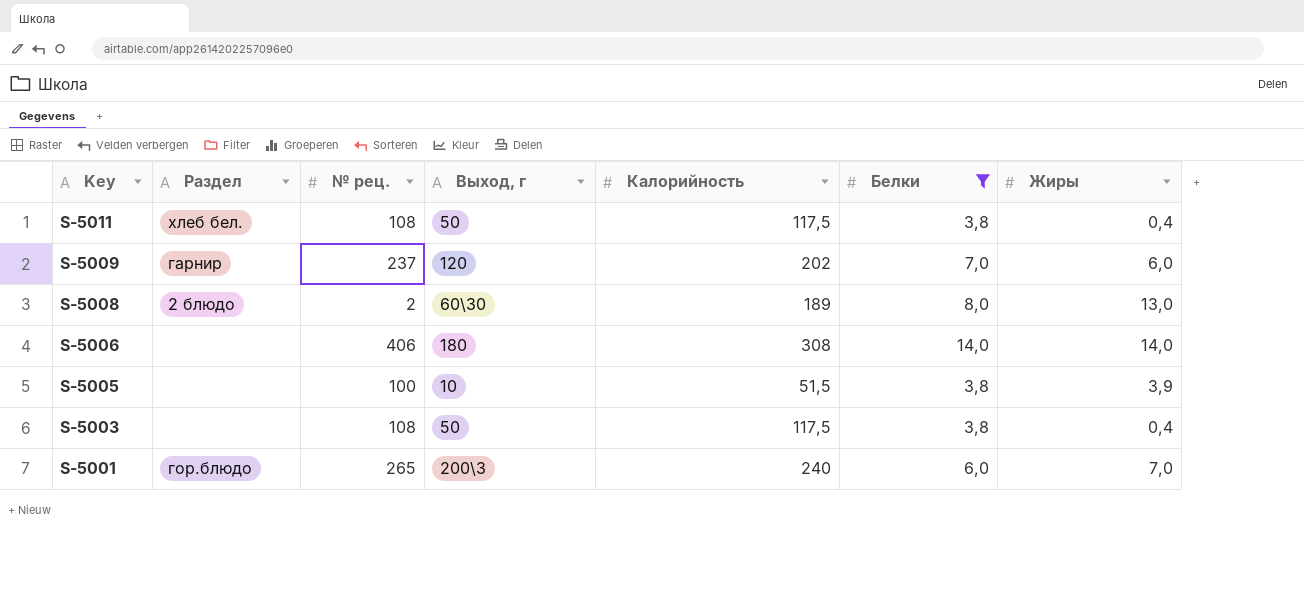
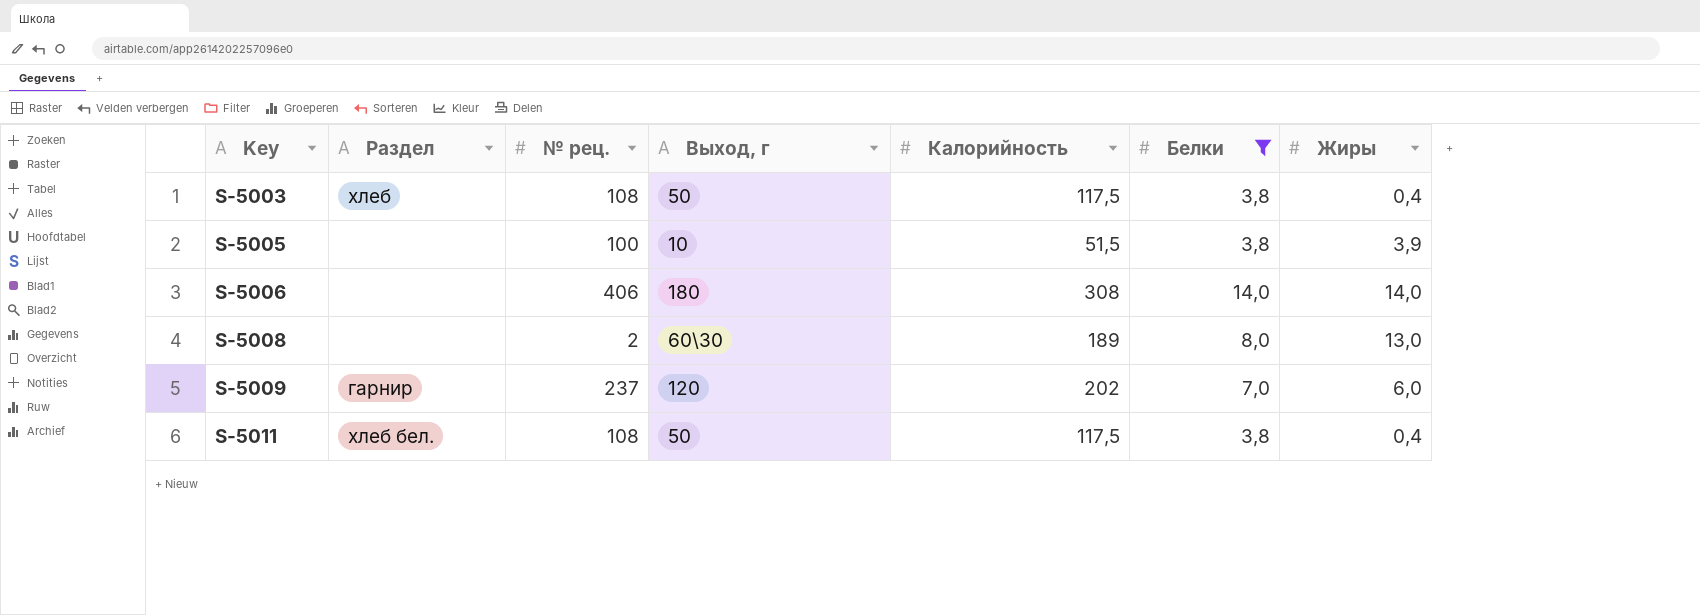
row order: Key descending -> Key ascending
row S-5001: гор.блюдо | 265 | 200\3 | 240 | 6,0 | 7,0 -> none
S-5003 | Раздел: none -> хлеб
S-5008 | Раздел: 2 блюдо -> none

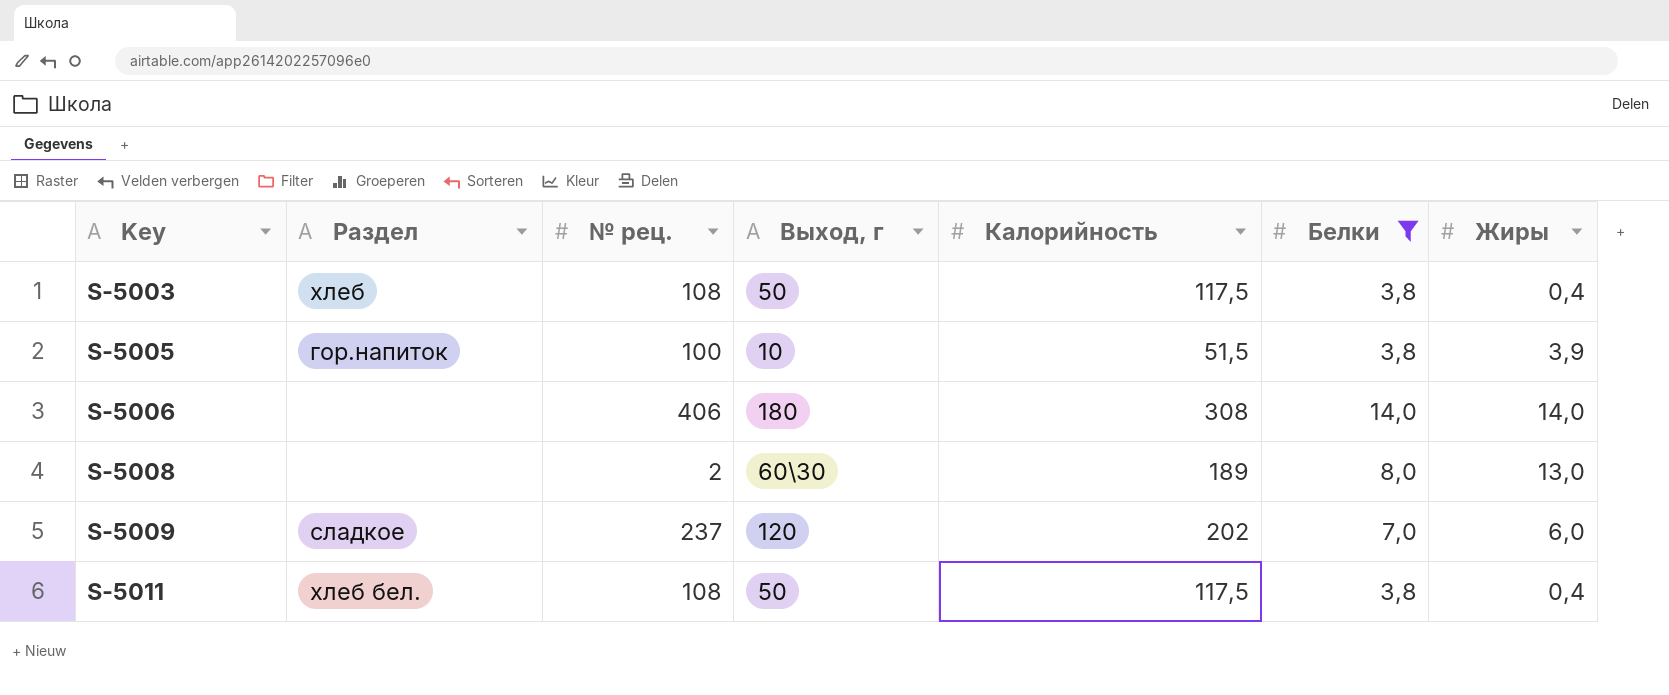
S-5005 | Раздел: none -> гор.напиток
S-5009 | Раздел: гарнир -> сладкое

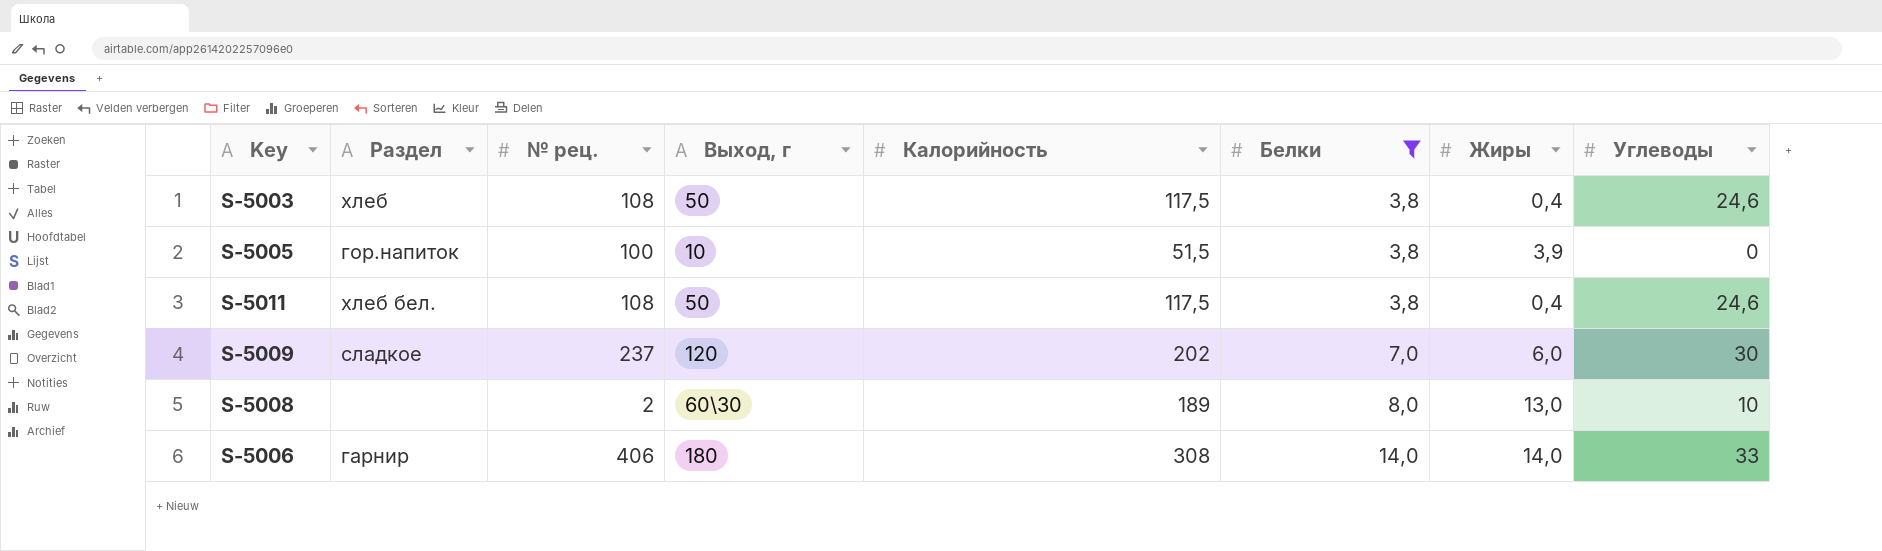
row order: Key ascending -> Белки ascending
column Углеводы | position: none -> 8
S-5006 | Раздел: none -> гарнир

